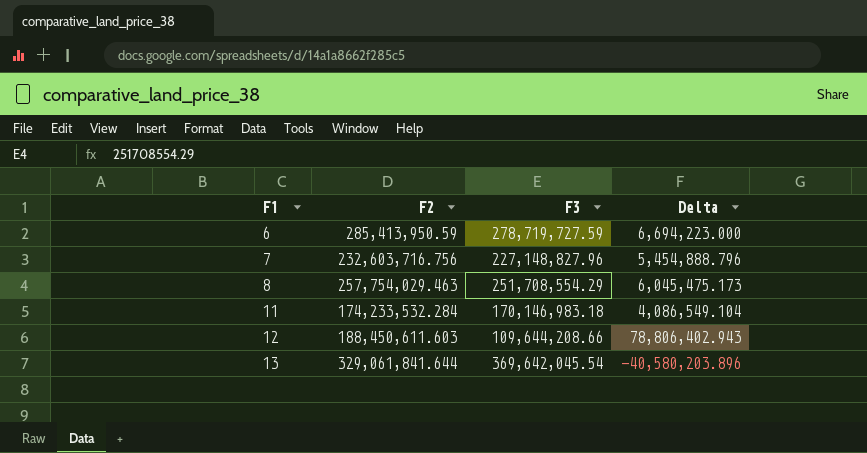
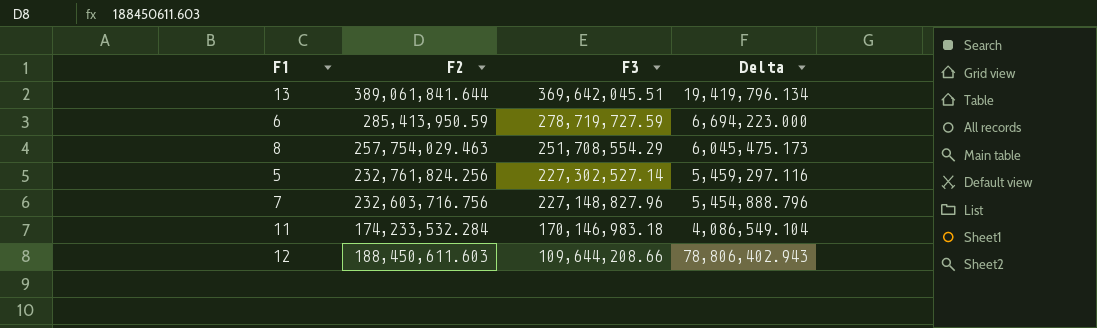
row order: F1 ascending -> F3 descending
13 | F2: 329,061,841.644 -> 389,061,841.644
13 | F3: 369,642,045.54 -> 369,642,045.51
13 | Delta: -40,580,203.896 -> 19,419,796.134
row 5: none -> 232,761,824.256 | 227,302,527.14 | 5,459,297.116

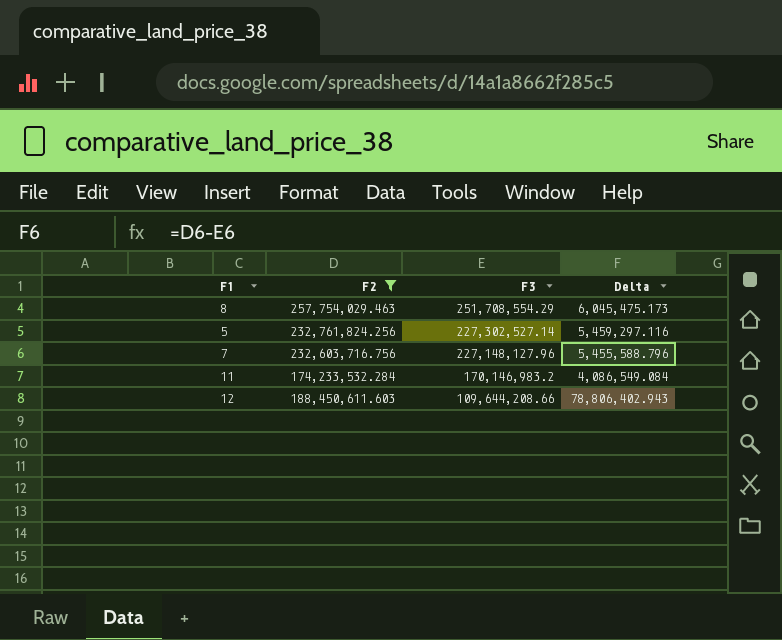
filter: none -> F2 <= 257,754,029.463
7 | F3: 227,148,827.96 -> 227,148,127.96
7 | Delta: 5,454,888.796 -> 5,455,588.796
11 | F3: 170,146,983.18 -> 170,146,983.2
11 | Delta: 4,086,549.104 -> 4,086,549.084

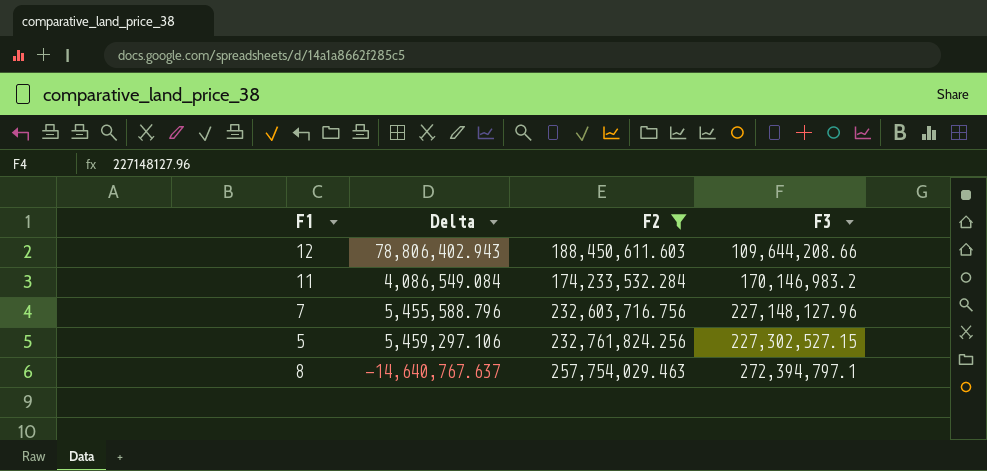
row order: F3 descending -> F3 ascending
column Delta | position: 4 -> 2
5 | Delta: 5,459,297.116 -> 5,459,297.106
5 | F3: 227,302,527.14 -> 227,302,527.15
8 | Delta: 6,045,475.173 -> -14,640,767.637
8 | F3: 251,708,554.29 -> 272,394,797.1

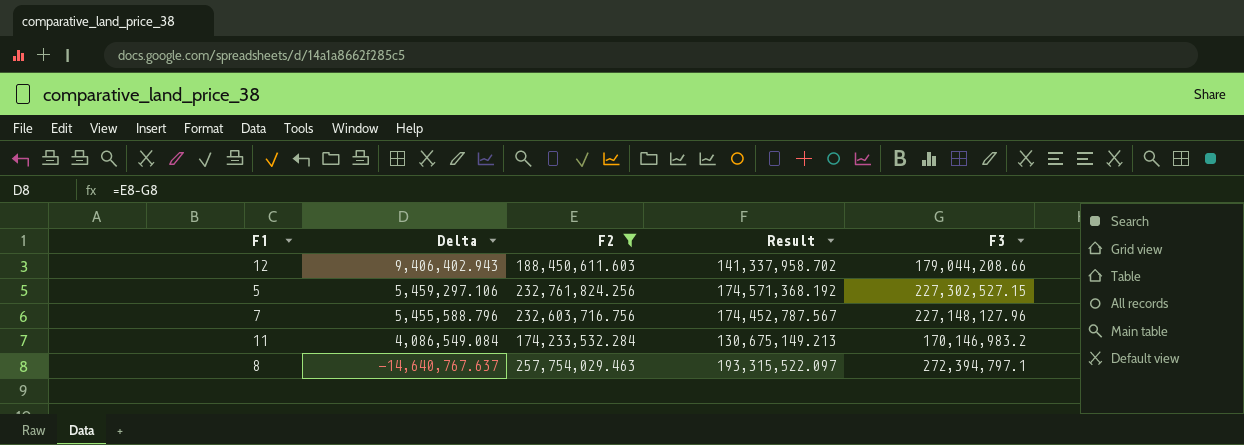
row order: F3 ascending -> Delta descending
column Result | formula: none -> [F2] * 0.75
12 | Delta: 78,806,402.943 -> 9,406,402.943
12 | F3: 109,644,208.66 -> 179,044,208.66

